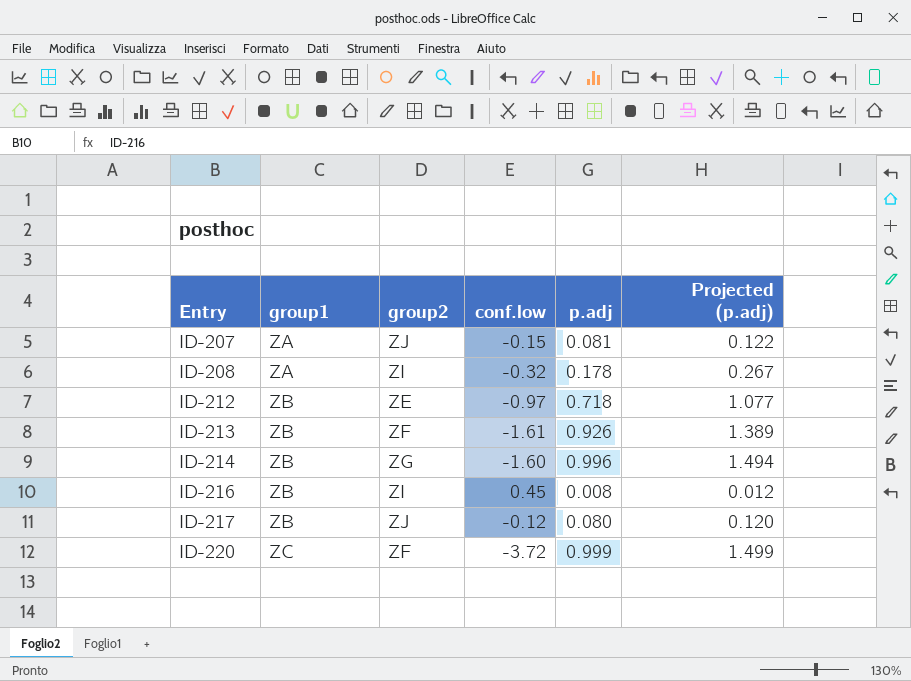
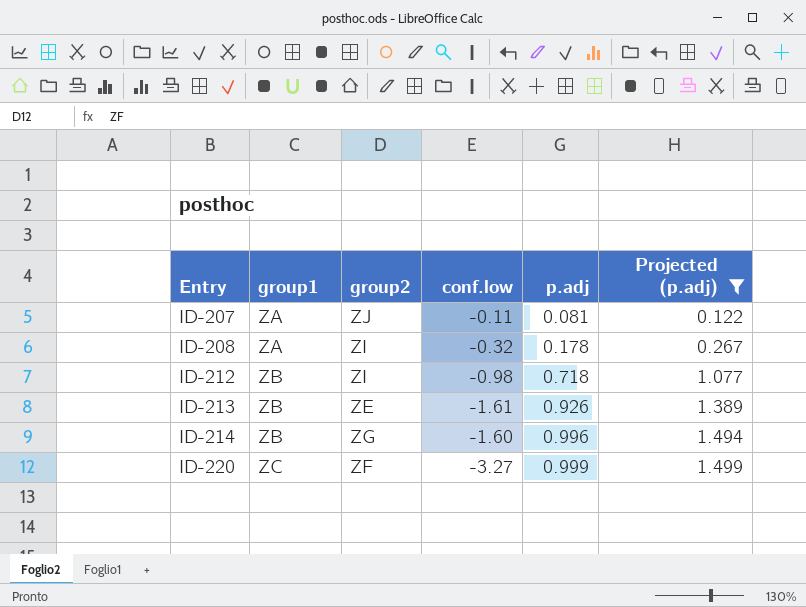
filter: none -> Projected (p.adj) >= 0.122
ID-207 | conf.low: -0.15 -> -0.11
ID-212 | group2: ZE -> ZI
ID-212 | conf.low: -0.97 -> -0.98
ID-213 | group2: ZF -> ZE
ID-220 | conf.low: -3.72 -> -3.27

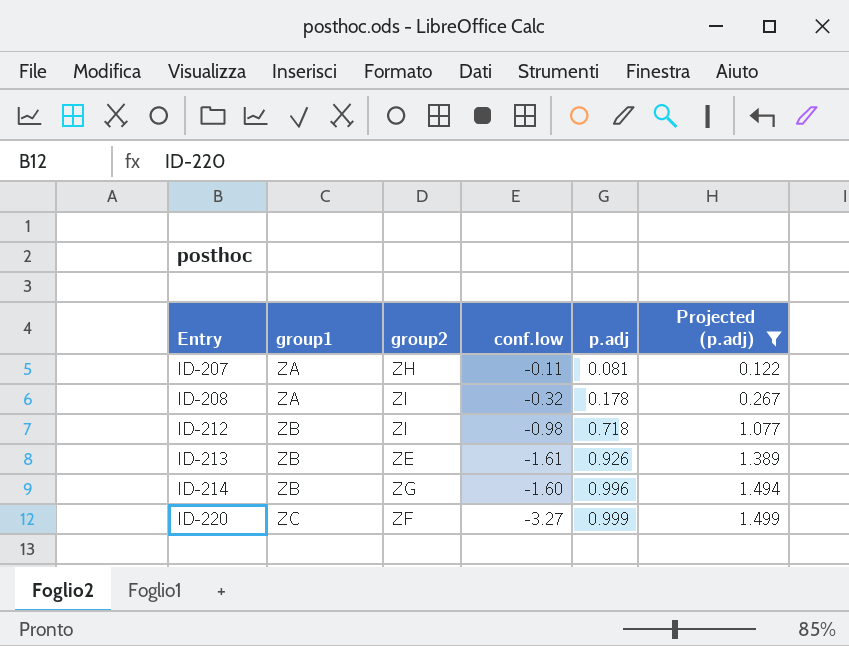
ID-207 | group2: ZJ -> ZH

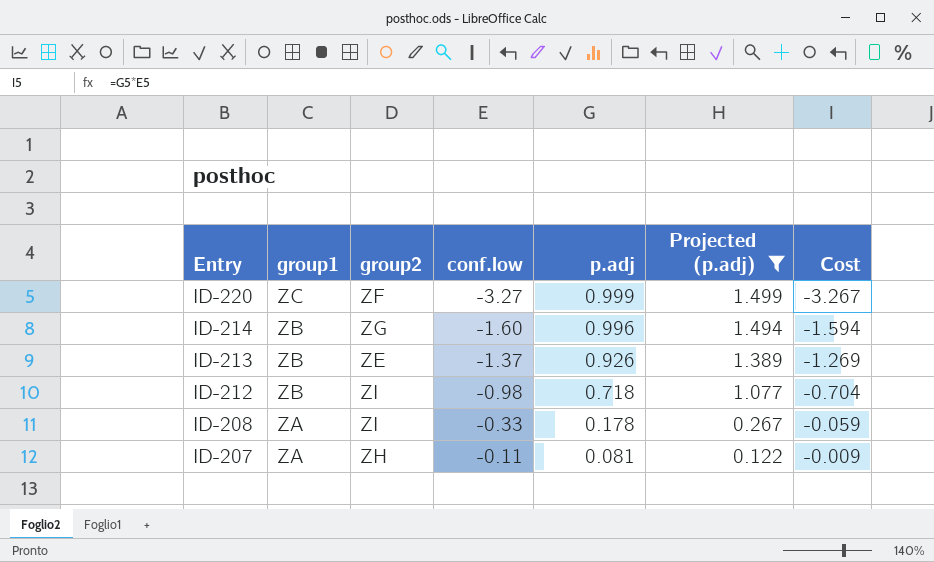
row order: Entry ascending -> Entry descending
column Cost | formula: none -> [conf.low] * [p.adj]
ID-213 | conf.low: -1.61 -> -1.37
ID-208 | conf.low: -0.32 -> -0.33

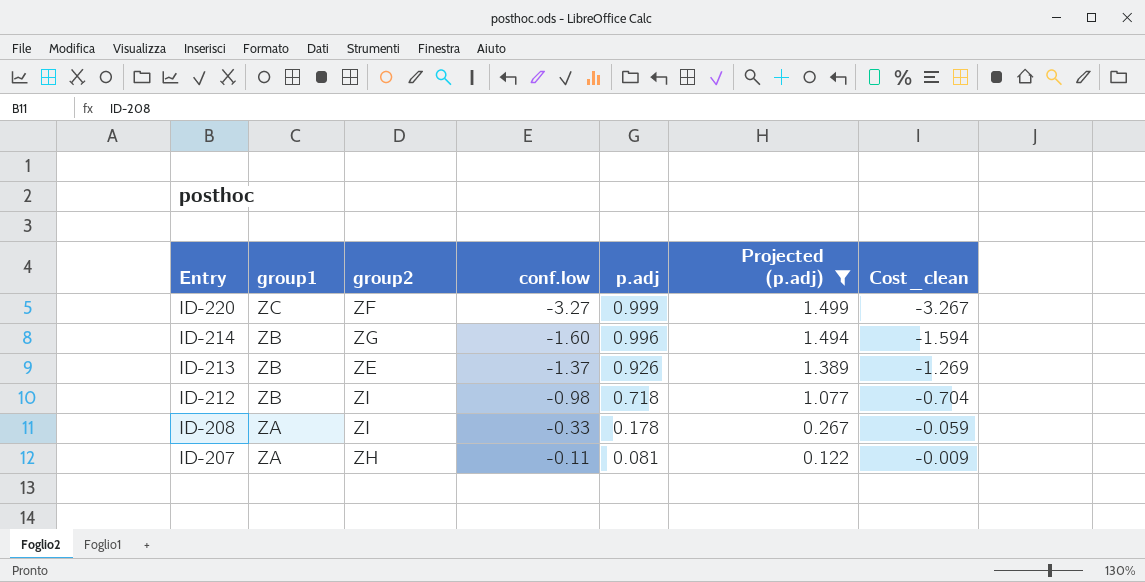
column name: Cost -> Cost_clean

